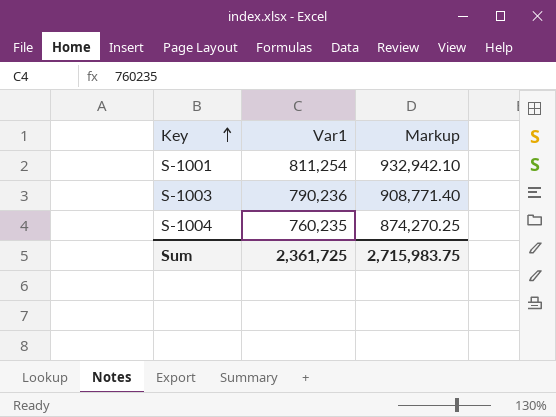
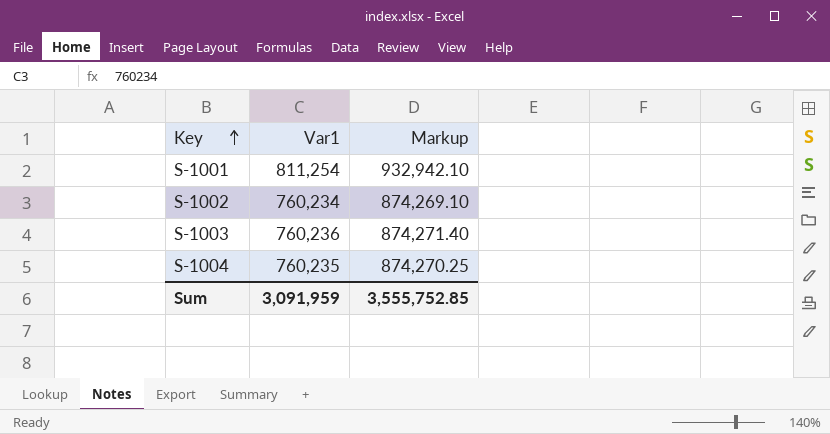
row S-1002: none -> 760,234 | 874,269.10
S-1003 | Var1: 790,236 -> 760,236
S-1003 | Markup: 908,771.40 -> 874,271.40
Sum | Var1: 2,361,725 -> 3,091,959
Sum | Markup: 2,715,983.75 -> 3,555,752.85

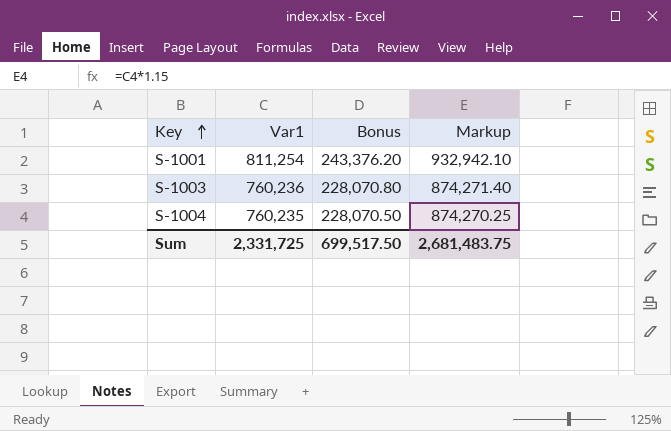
column Bonus | formula: none -> [Var1] * 0.3
row S-1002: 760,234 | 874,269.10 -> none
Sum | Var1: 3,091,959 -> 2,331,725
Sum | Markup: 3,555,752.85 -> 2,681,483.75

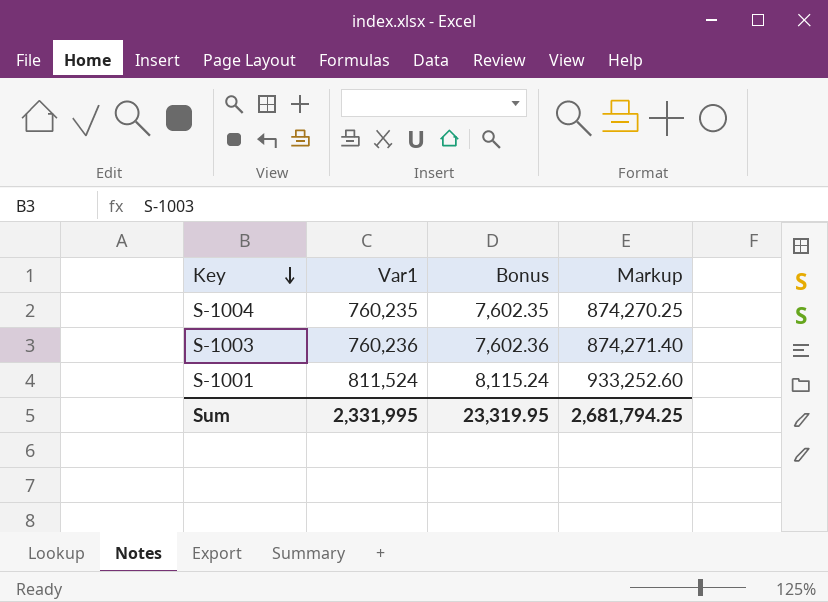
row order: Key ascending -> Key descending
column Bonus | formula: [Var1] * 0.3 -> [Var1] * 0.01
S-1001 | Var1: 811,254 -> 811,524
S-1001 | Markup: 932,942.10 -> 933,252.60
Sum | Var1: 2,331,725 -> 2,331,995
Sum | Bonus: 699,517.50 -> 23,319.95
Sum | Markup: 2,681,483.75 -> 2,681,794.25

